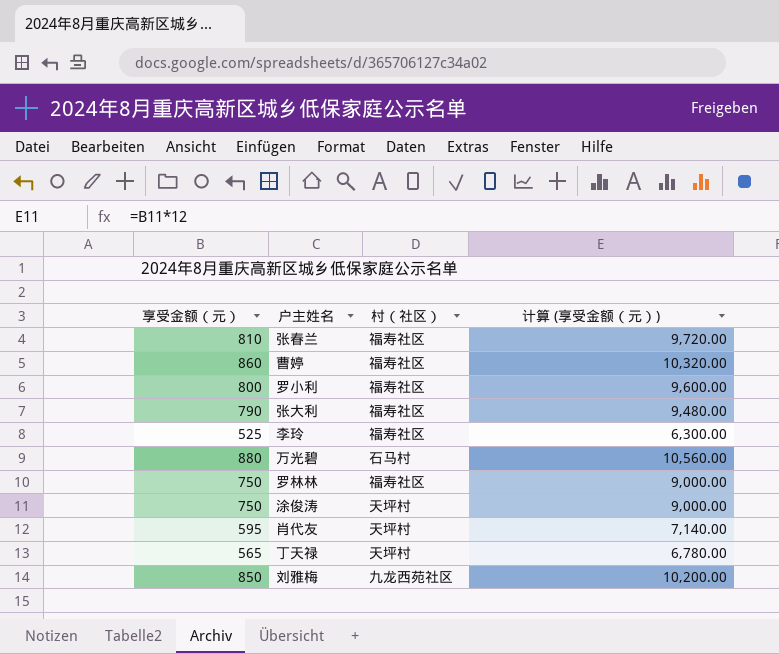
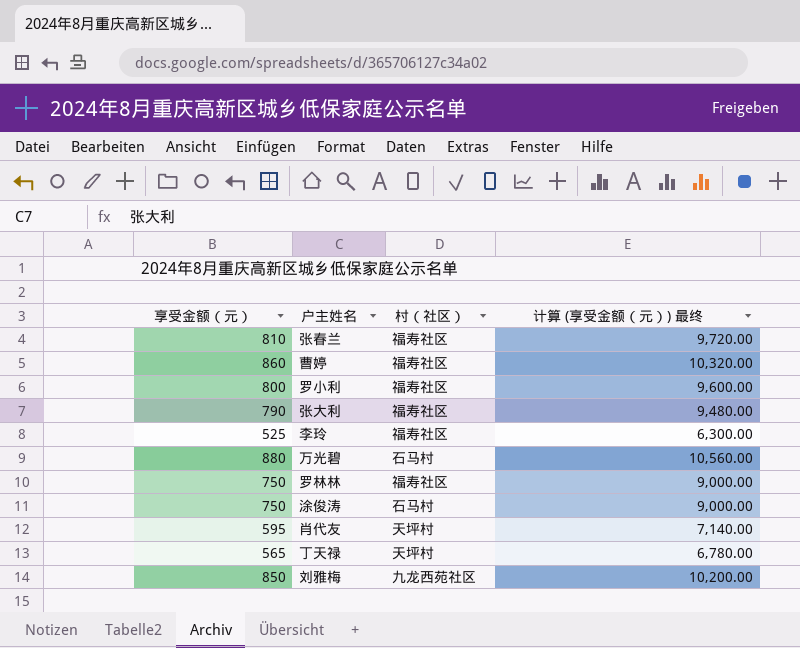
column name: 计算 (享受金额（元）) -> 计算 (享受金额（元）) 最终
涂俊涛 | 村（社区）: 天坪村 -> 石马村

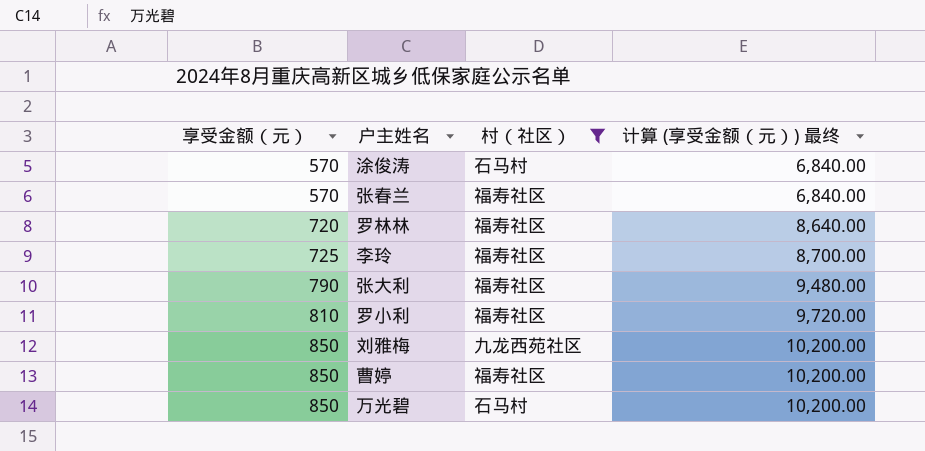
filter: none -> 村（社区） != 天坪村
row order: none -> 享受金额（元） ascending
涂俊涛 | 享受金额（元）: 750 -> 570
涂俊涛 | 计算 (享受金额（元）) 最终: 9,000.00 -> 6,840.00
张春兰 | 享受金额（元）: 810 -> 570
张春兰 | 计算 (享受金额（元）) 最终: 9,720.00 -> 6,840.00
罗林林 | 享受金额（元）: 750 -> 720
罗林林 | 计算 (享受金额（元）) 最终: 9,000.00 -> 8,640.00
李玲 | 享受金额（元）: 525 -> 725
李玲 | 计算 (享受金额（元）) 最终: 6,300.00 -> 8,700.00
罗小利 | 享受金额（元）: 800 -> 810
罗小利 | 计算 (享受金额（元）) 最终: 9,600.00 -> 9,720.00
曹婷 | 享受金额（元）: 860 -> 850
曹婷 | 计算 (享受金额（元）) 最终: 10,320.00 -> 10,200.00
万光碧 | 享受金额（元）: 880 -> 850
万光碧 | 计算 (享受金额（元）) 最终: 10,560.00 -> 10,200.00

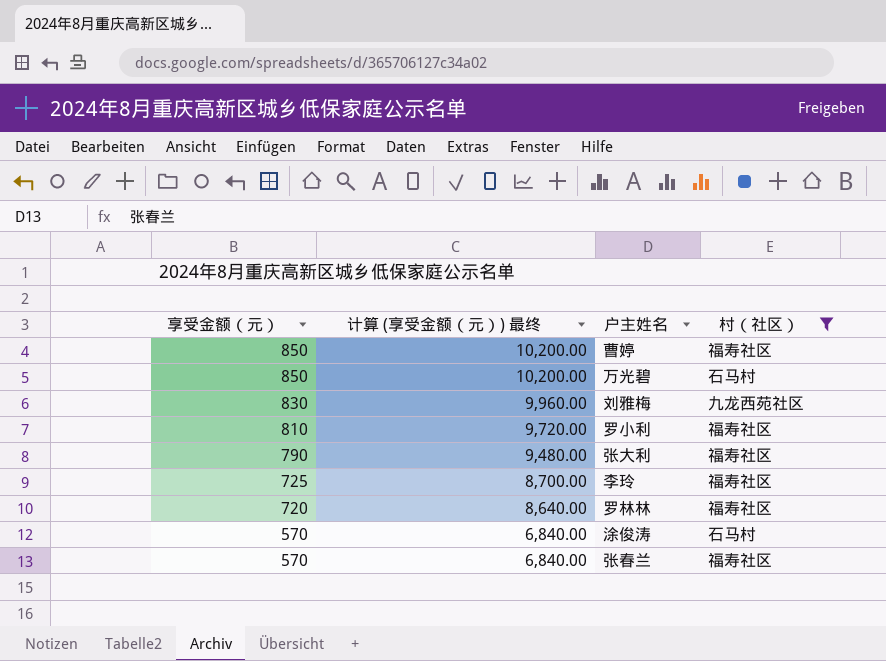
row order: 享受金额（元） ascending -> 享受金额（元） descending
column 计算 (享受金额（元）) 最终 | position: 4 -> 2
刘雅梅 | 享受金额（元）: 850 -> 830
刘雅梅 | 计算 (享受金额（元）) 最终: 10,200.00 -> 9,960.00

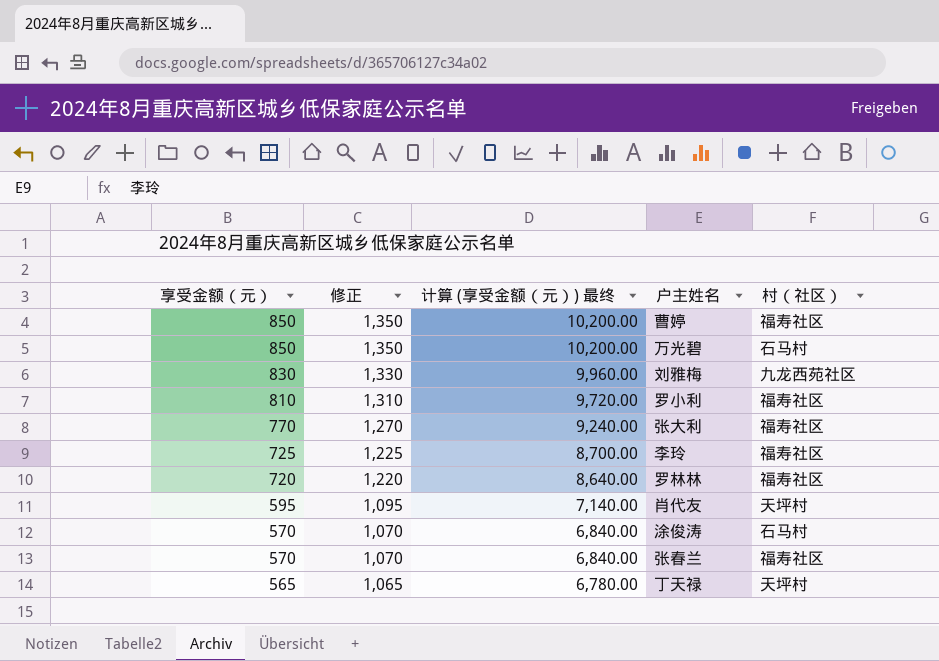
filter: 村（社区） != 天坪村 -> none
column 修正 | formula: none -> [享受金额（元）] + 500
张大利 | 享受金额（元）: 790 -> 770
张大利 | 计算 (享受金额（元）) 最终: 9,480.00 -> 9,240.00

